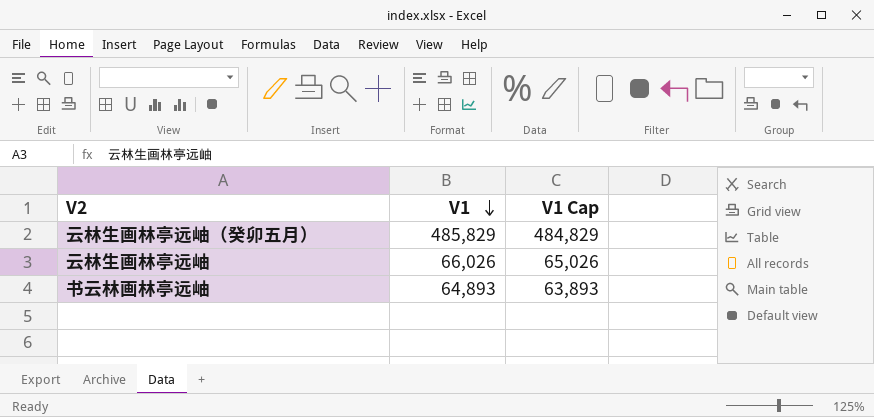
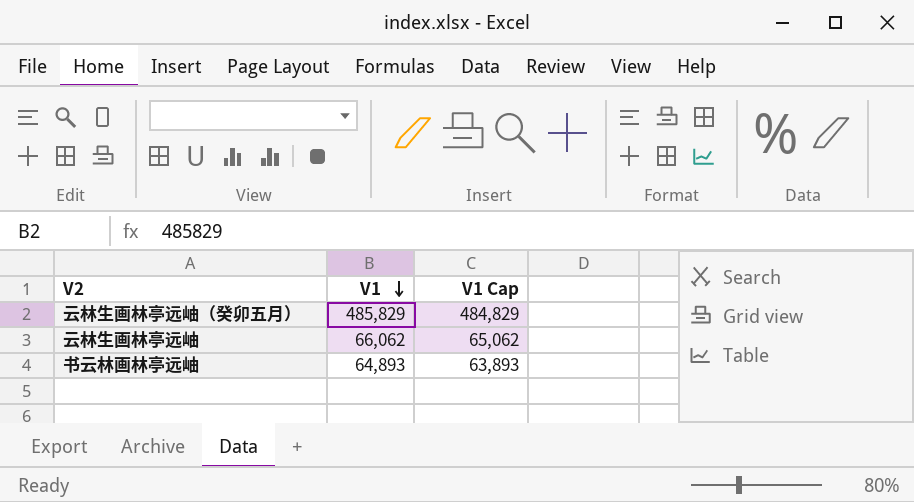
云林生画林亭远岫 | V1: 66,026 -> 66,062
云林生画林亭远岫 | V1 Cap: 65,026 -> 65,062

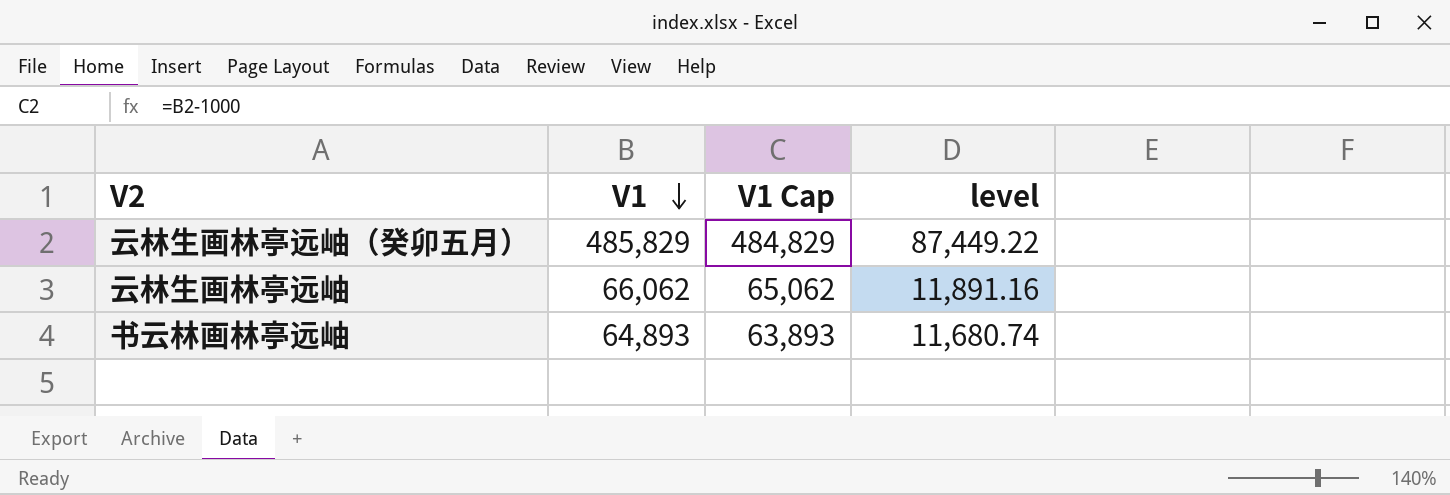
column level | formula: none -> [V1] * 0.18

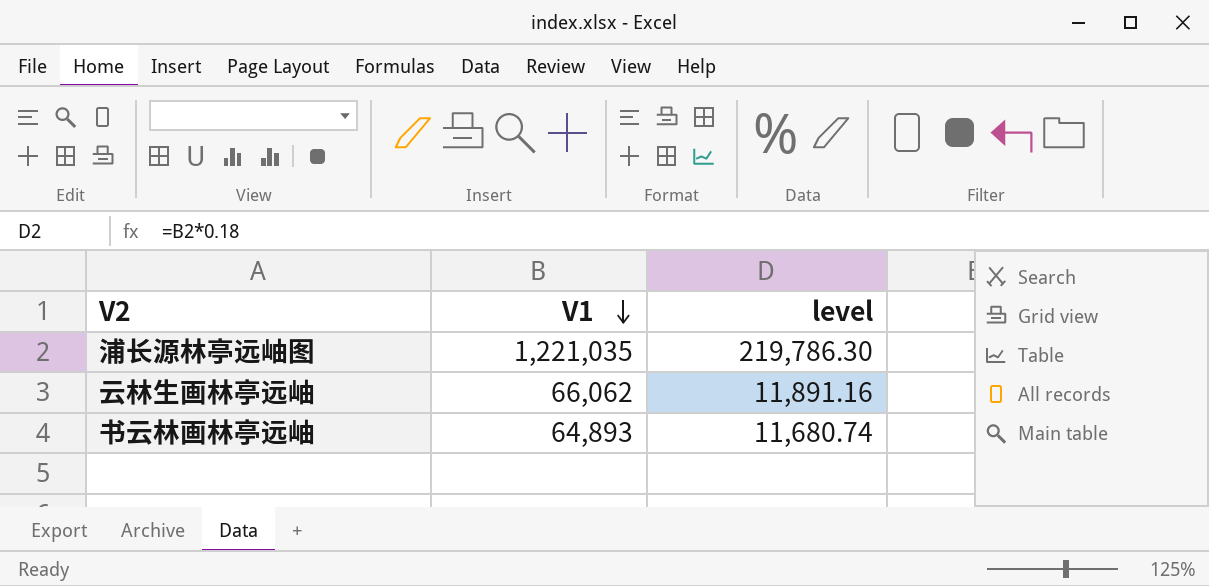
column V1 Cap | formula: [V1] - 1000 -> none
row 云林生画林亭远岫（癸卯五月）: 485,829 | 484,829 | 87,449.22 -> none
row 浦长源林亭远岫图: none -> 1,221,035 | 219,786.30

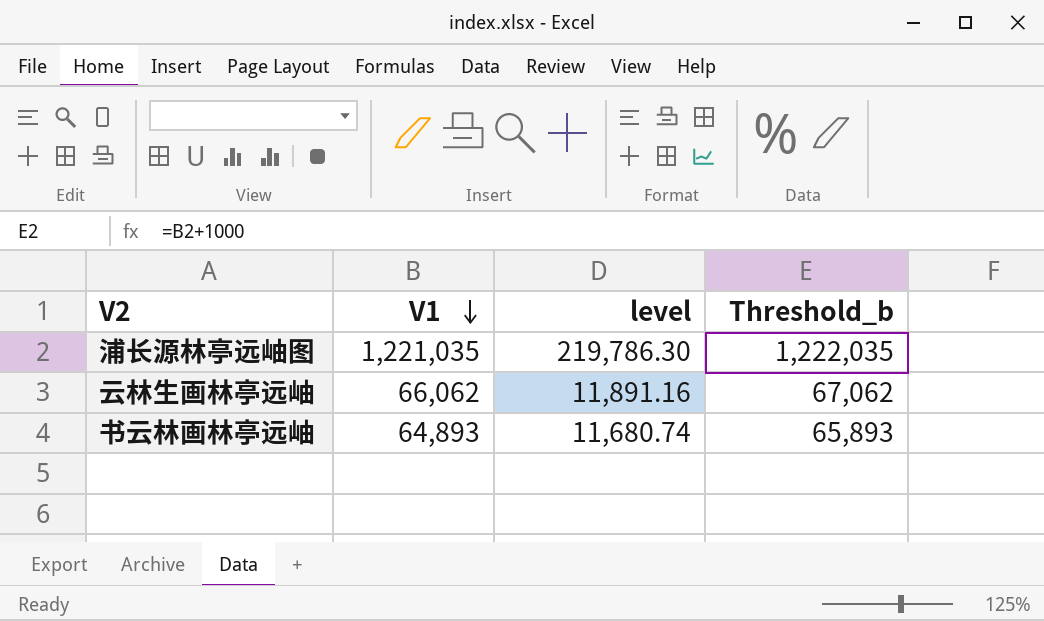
column Threshold_b | formula: none -> [V1] + 1000

